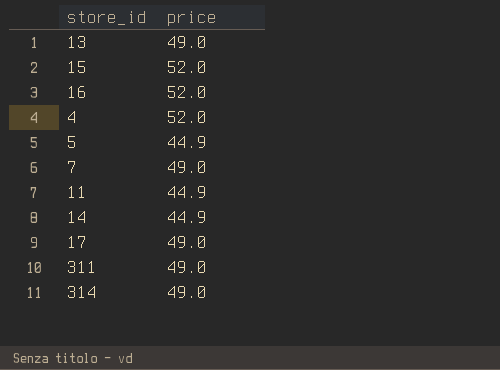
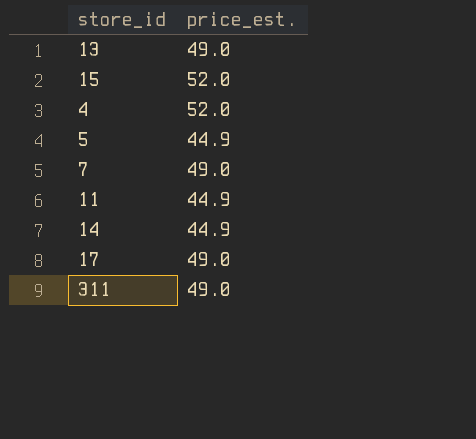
column name: price -> price_est.
row 16: 52.0 -> none
row 314: 49.0 -> none

